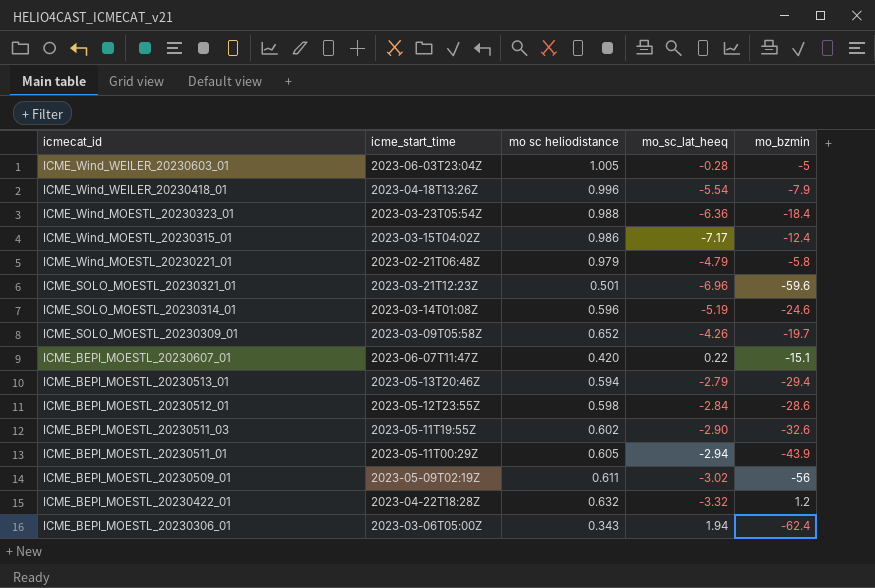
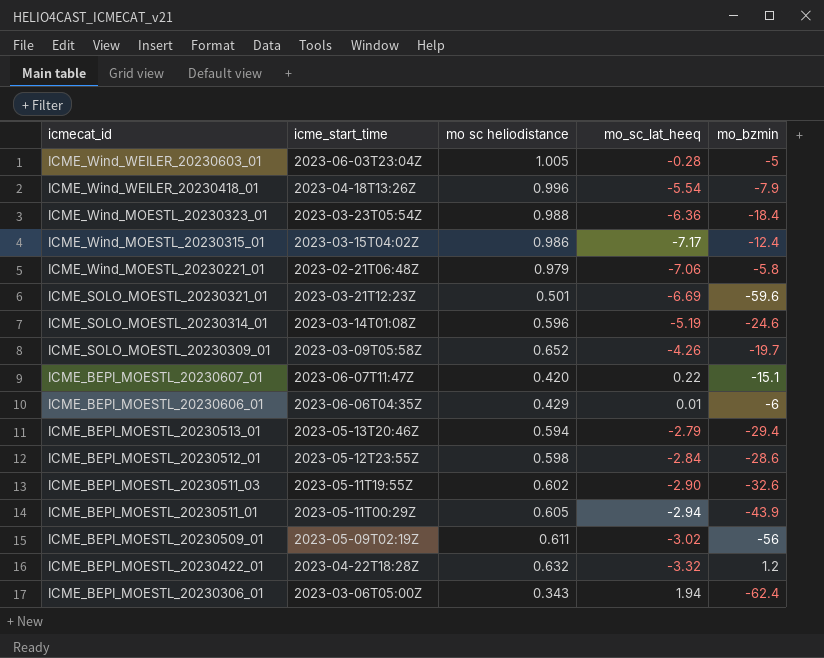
ICME_Wind_MOESTL_20230221_01 | mo_sc_lat_heeq: -4.79 -> -7.06
ICME_SOLO_MOESTL_20230321_01 | mo_sc_lat_heeq: -6.96 -> -6.69
row ICME_BEPI_MOESTL_20230606_01: none -> 2023-06-06T04:35Z | 0.429 | 0.01 | -6

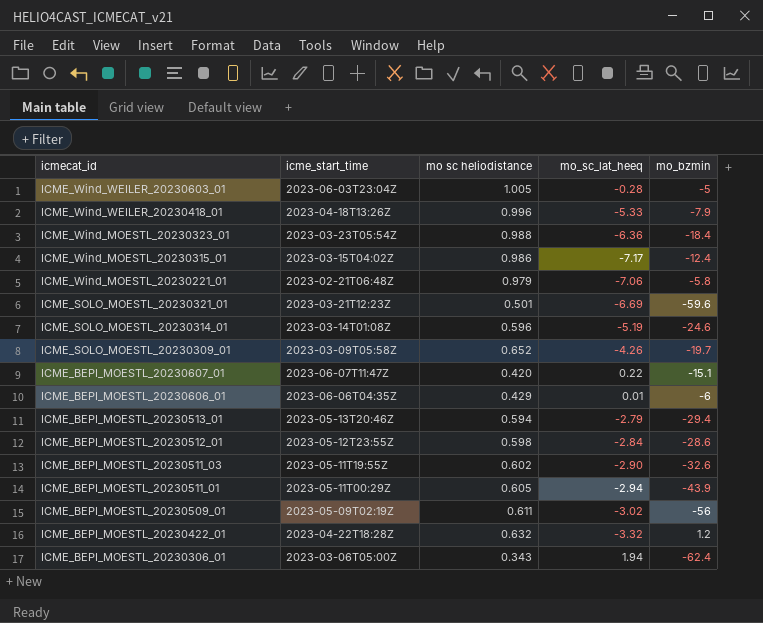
ICME_Wind_WEILER_20230418_01 | mo_sc_lat_heeq: -5.54 -> -5.33

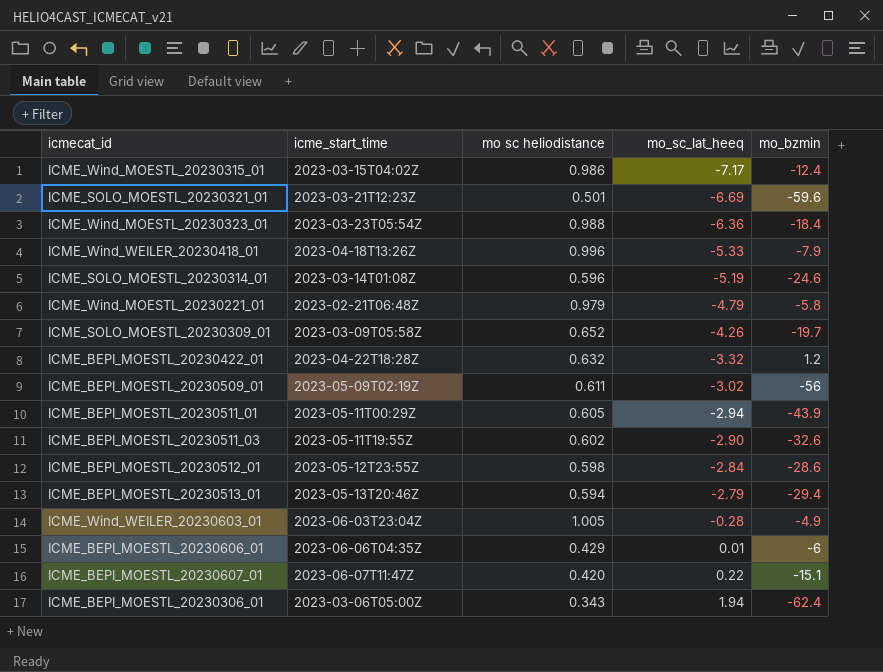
row order: icmecat_id descending -> mo_sc_lat_heeq ascending
ICME_Wind_MOESTL_20230221_01 | mo_sc_lat_heeq: -7.06 -> -4.79
ICME_Wind_WEILER_20230603_01 | mo_bzmin: -5 -> -4.9

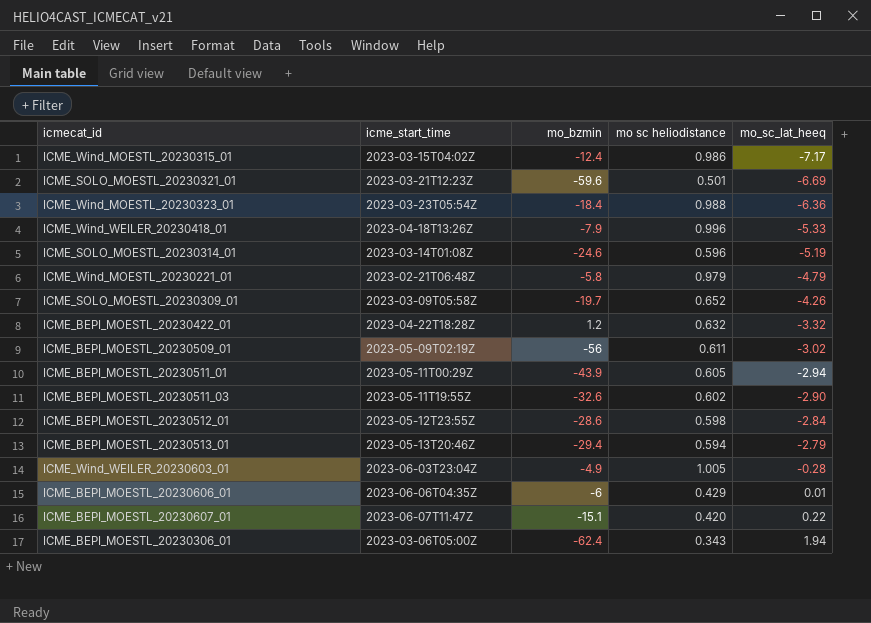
column mo_bzmin | position: 5 -> 3

